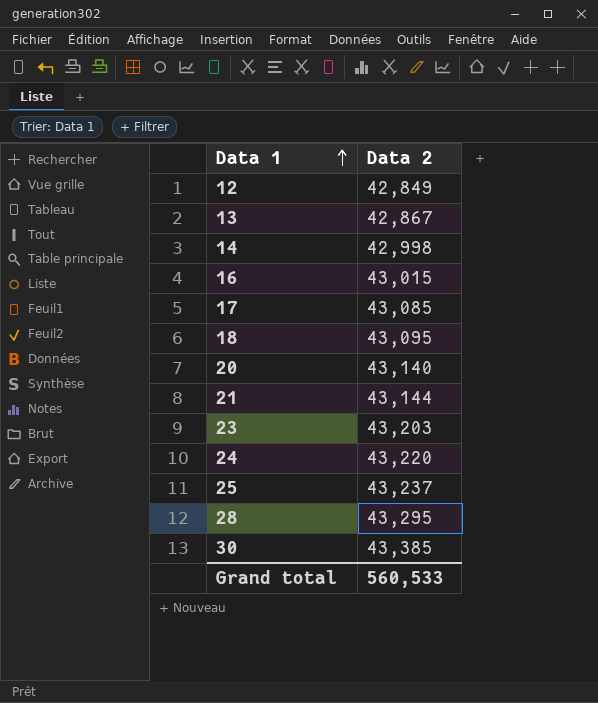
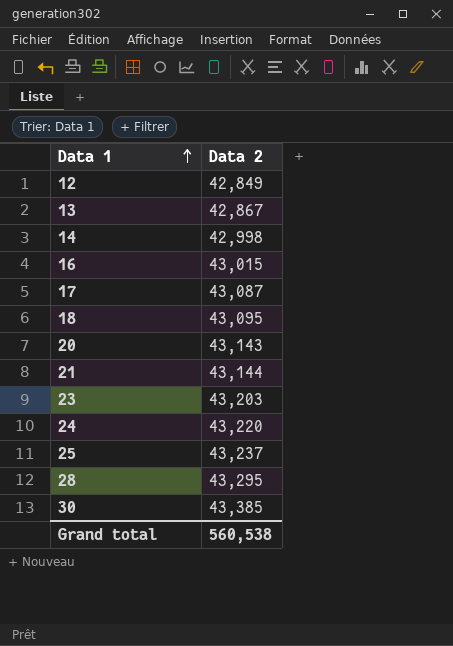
17 | Data 2: 43,085 -> 43,087
20 | Data 2: 43,140 -> 43,143
Grand total | Data 2: 560,533 -> 560,538

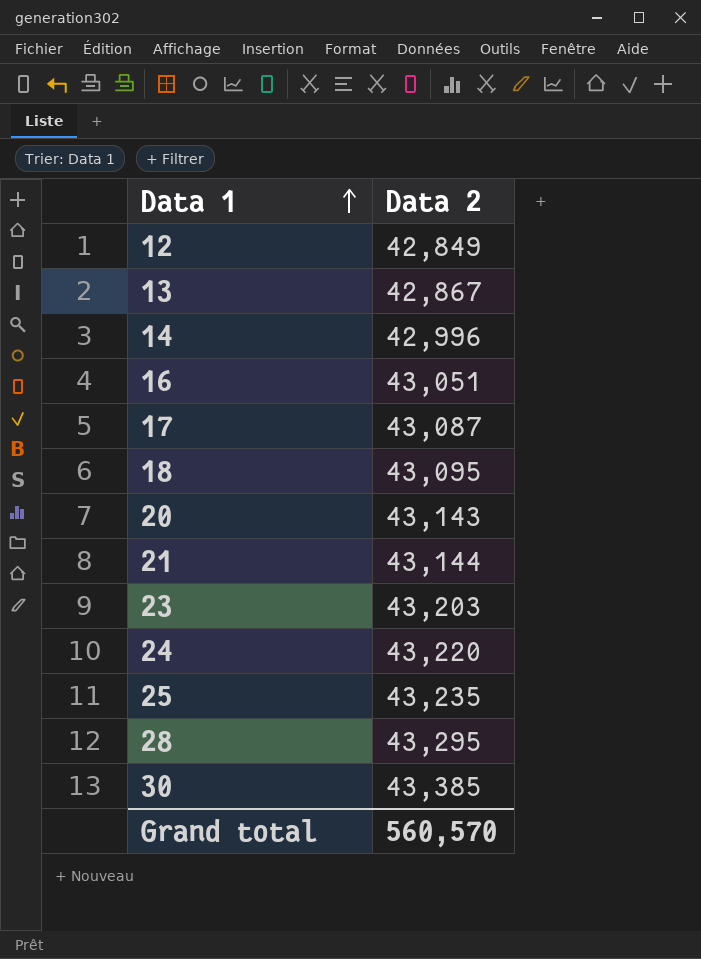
14 | Data 2: 42,998 -> 42,996
16 | Data 2: 43,015 -> 43,051
25 | Data 2: 43,237 -> 43,235
Grand total | Data 2: 560,538 -> 560,570

